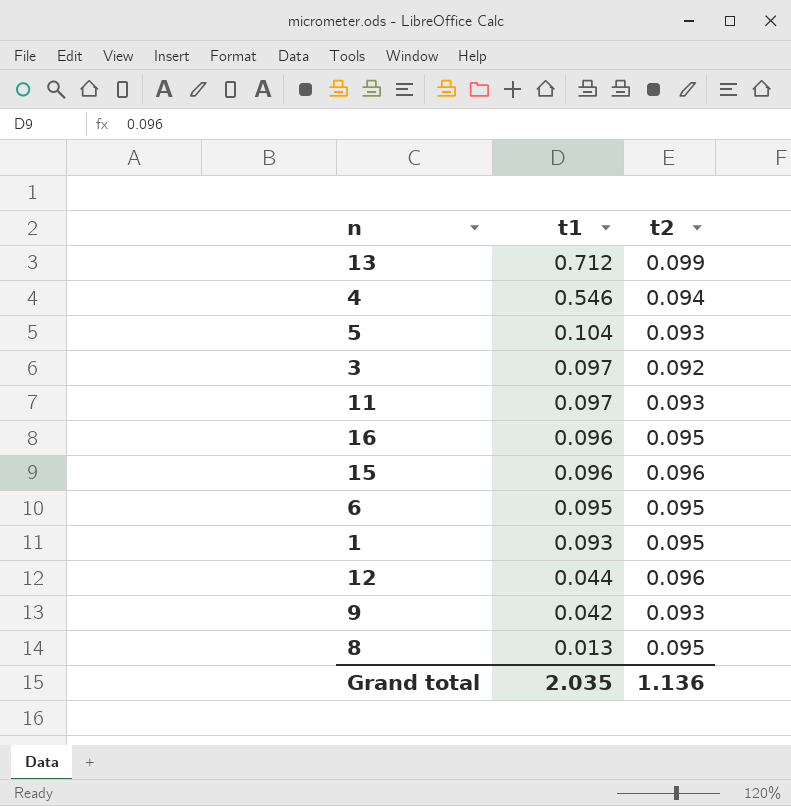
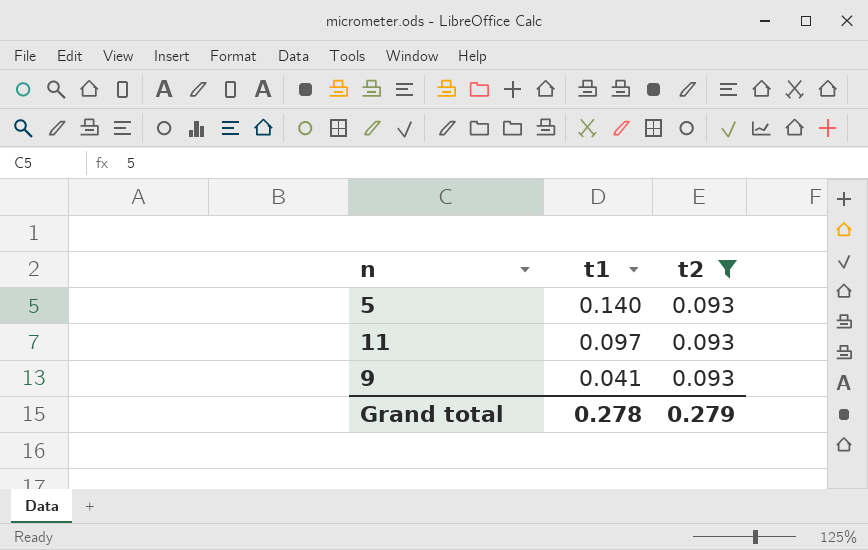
filter: none -> t2 = 0.093
5 | t1: 0.104 -> 0.140
9 | t1: 0.042 -> 0.041
Grand total | t1: 2.035 -> 0.278
Grand total | t2: 1.136 -> 0.279

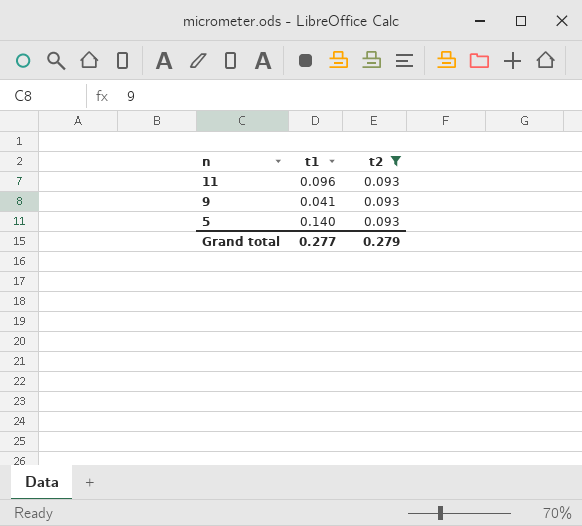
row order: t1 descending -> n descending
11 | t1: 0.097 -> 0.096
Grand total | t1: 0.278 -> 0.277

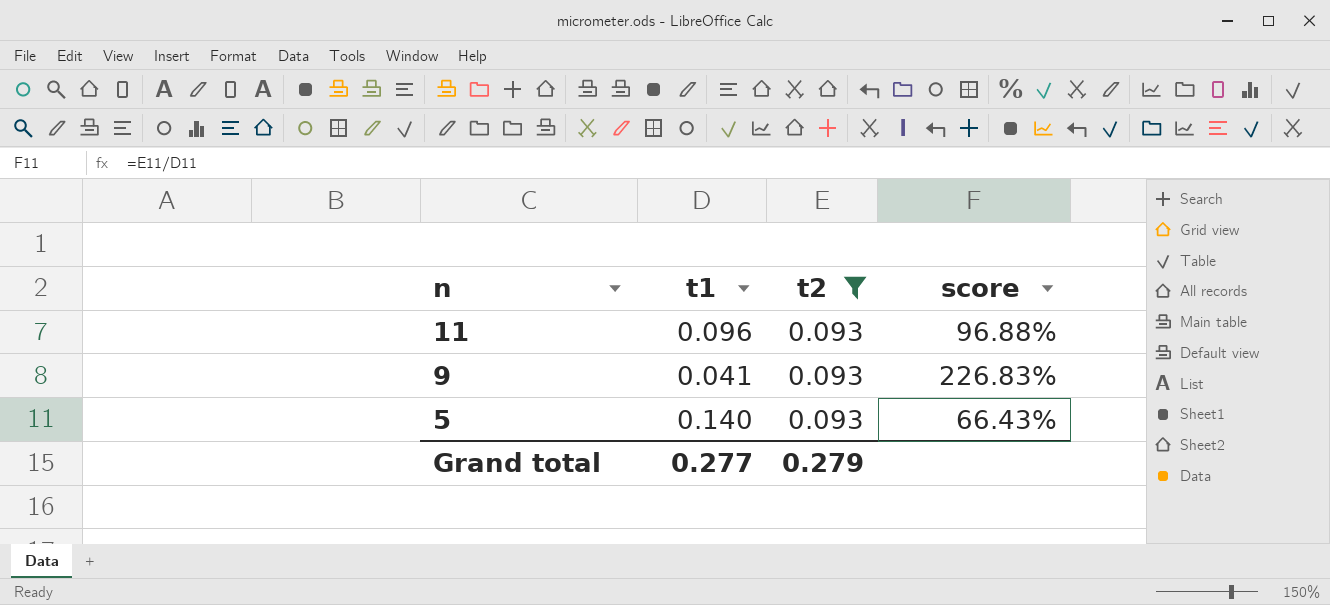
column score | formula: none -> [t2] / [t1]

